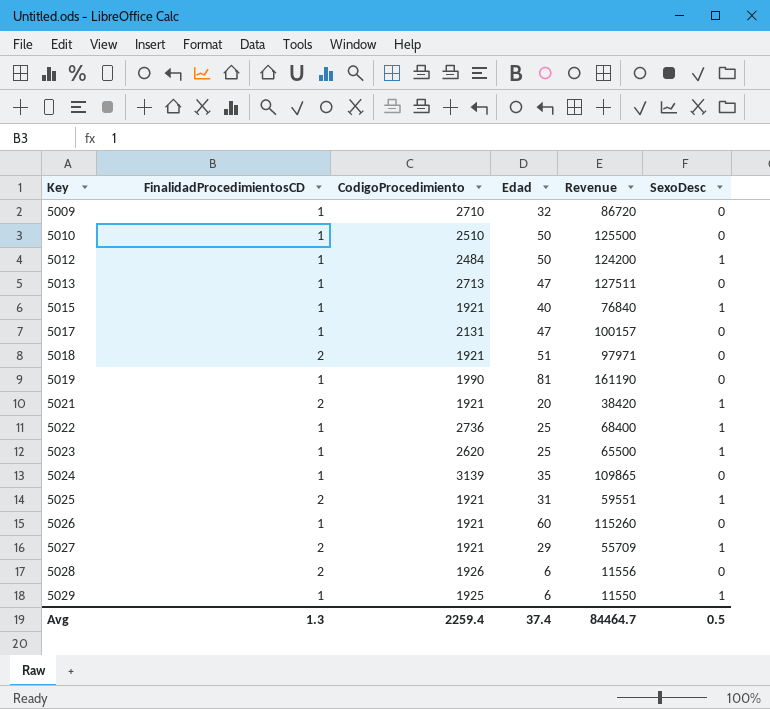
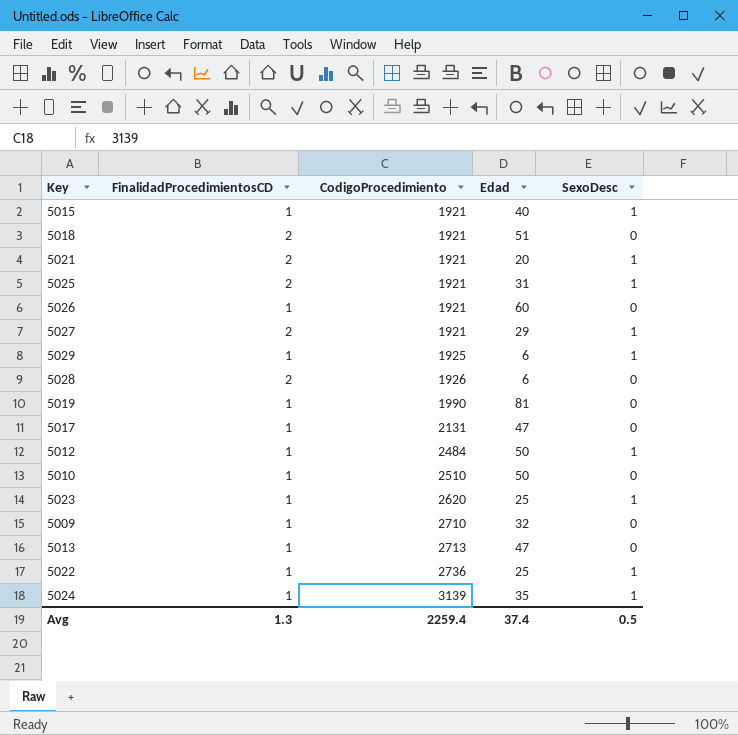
row order: Key ascending -> CodigoProcedimiento ascending
column Revenue | formula: [CodigoProcedimiento] * [Edad] -> none
5024 | SexoDesc: 0 -> 1

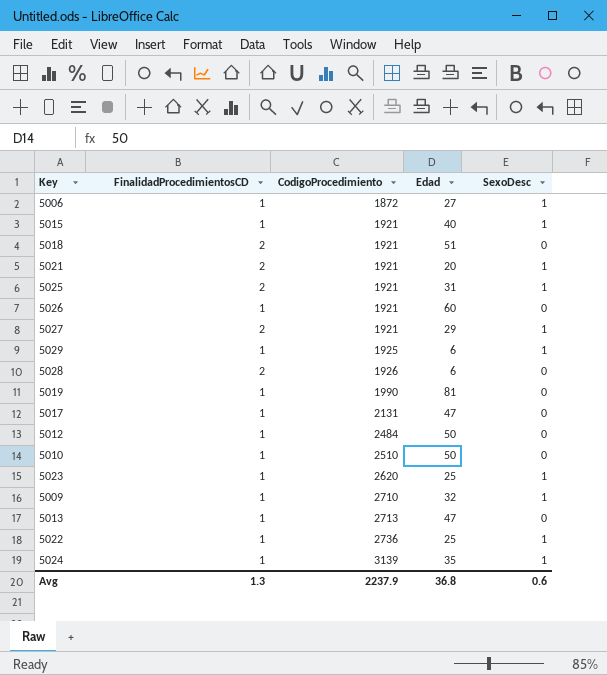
row 5006: none -> 1 | 1872 | 27 | 1
5012 | SexoDesc: 1 -> 0
5009 | SexoDesc: 0 -> 1
Avg | CodigoProcedimiento: 2259.4 -> 2237.9
Avg | Edad: 37.4 -> 36.8
Avg | SexoDesc: 0.5 -> 0.6

